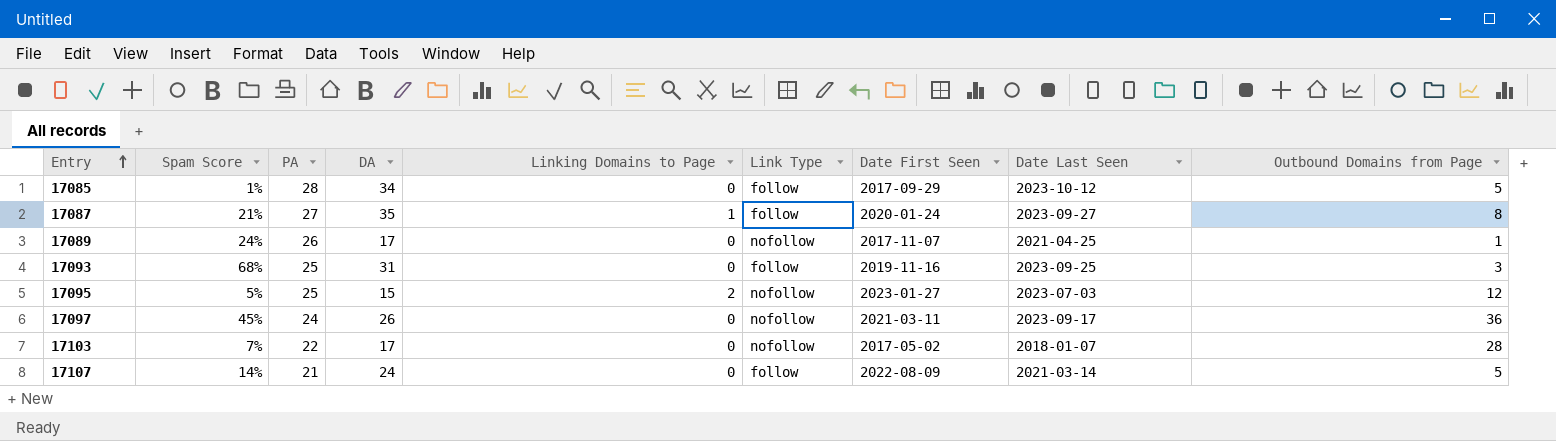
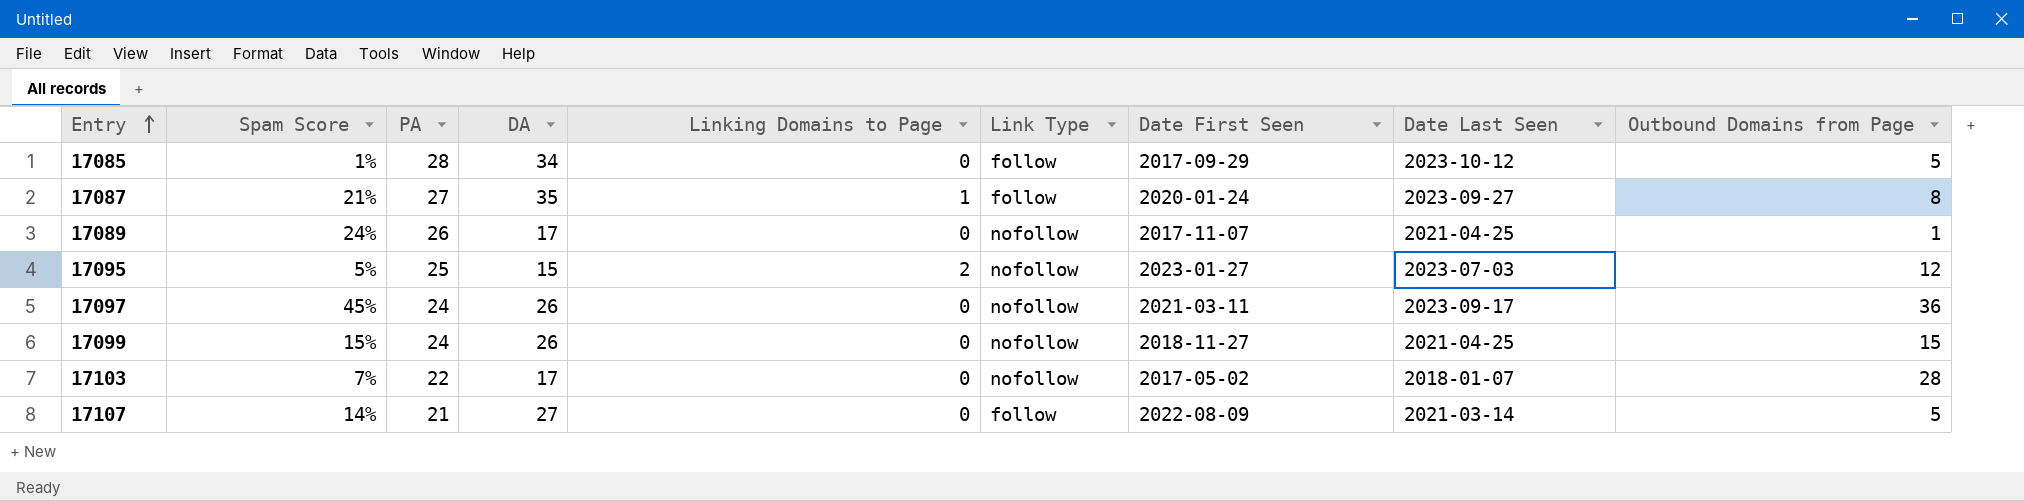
row 17093: 68% | 25 | 31 | 0 | follow | 2019-11-16 | 2023-09-25 | 3 -> none
row 17099: none -> 15% | 24 | 26 | 0 | nofollow | 2018-11-27 | 2021-04-25 | 15
17107 | DA: 24 -> 27

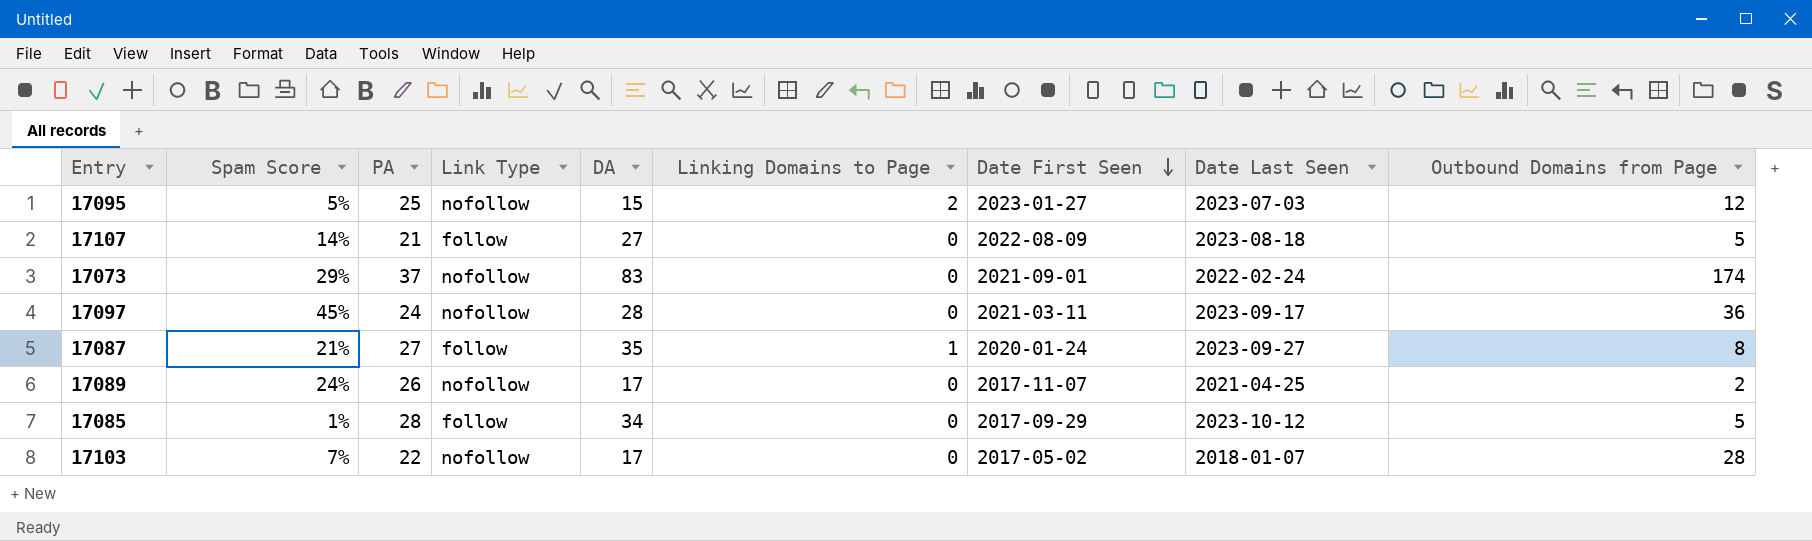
row order: Entry ascending -> Date First Seen descending
column Link Type | position: 6 -> 4
row 17099: 15% | 24 | 26 | 0 | nofollow | 2018-11-27 | 2021-04-25 | 15 -> none
17107 | Date Last Seen: 2021-03-14 -> 2023-08-18
row 17073: none -> 29% | 37 | nofollow | 83 | 0 | 2021-09-01 | 2022-02-24 | 174
17097 | DA: 26 -> 28
17089 | Outbound Domains from Page: 1 -> 2

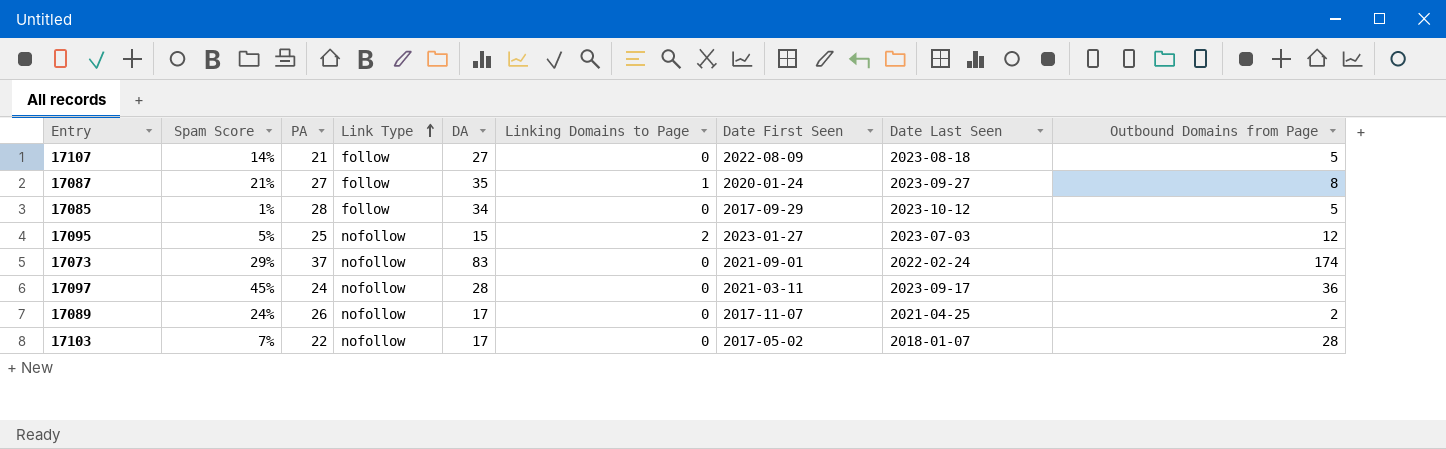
row order: Date First Seen descending -> Link Type ascending

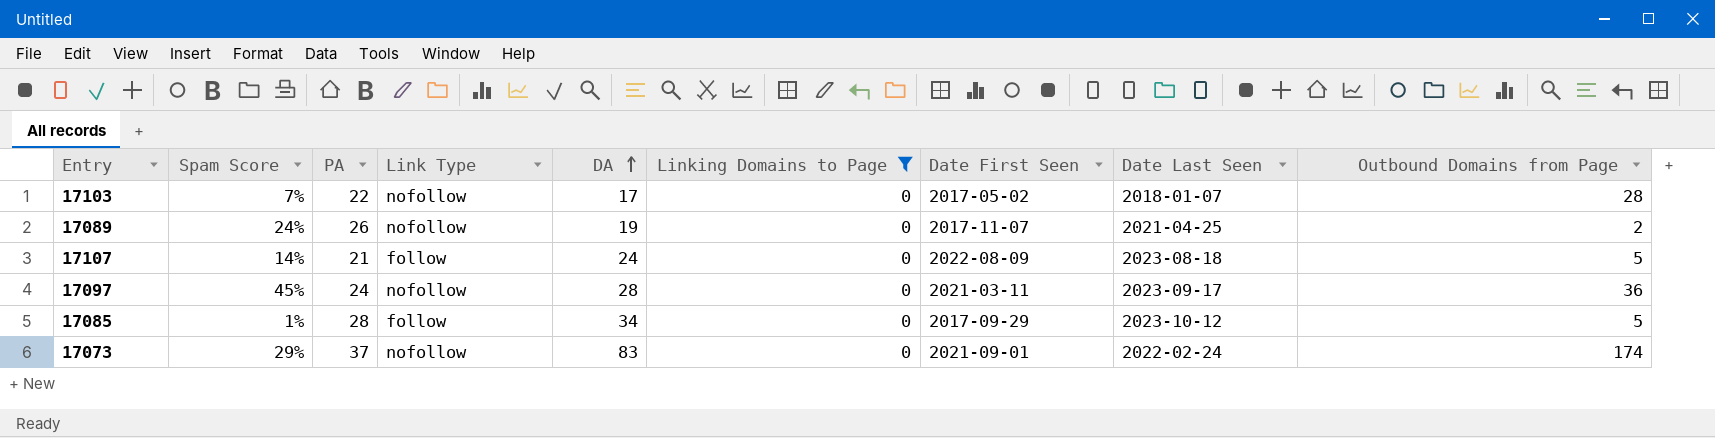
filter: none -> Linking Domains to Page = 0
row order: Link Type ascending -> DA ascending
17089 | DA: 17 -> 19
17107 | DA: 27 -> 24

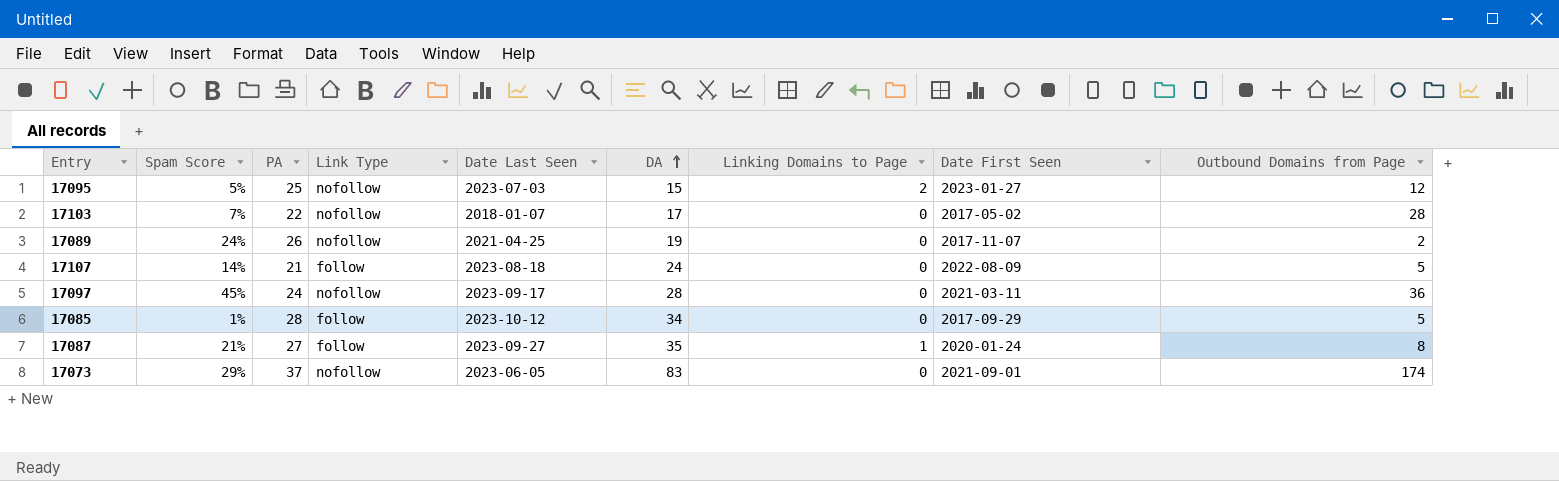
filter: Linking Domains to Page = 0 -> none
column Date Last Seen | position: 8 -> 5
17073 | Date Last Seen: 2022-02-24 -> 2023-06-05

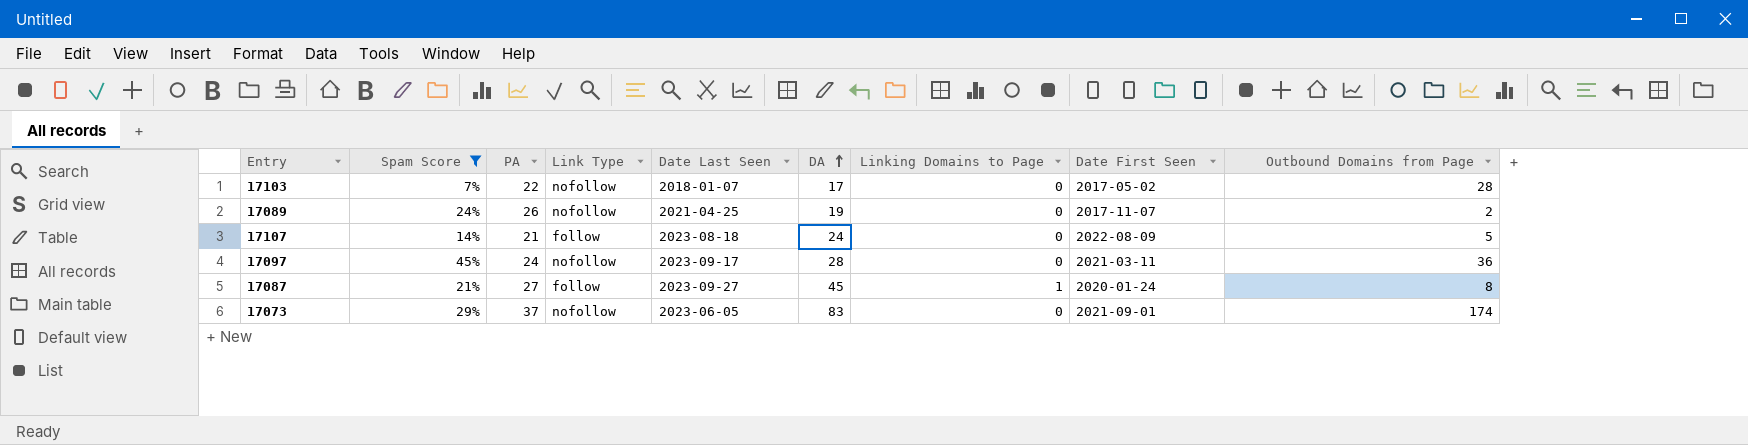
filter: none -> Spam Score >= 7%
17087 | DA: 35 -> 45

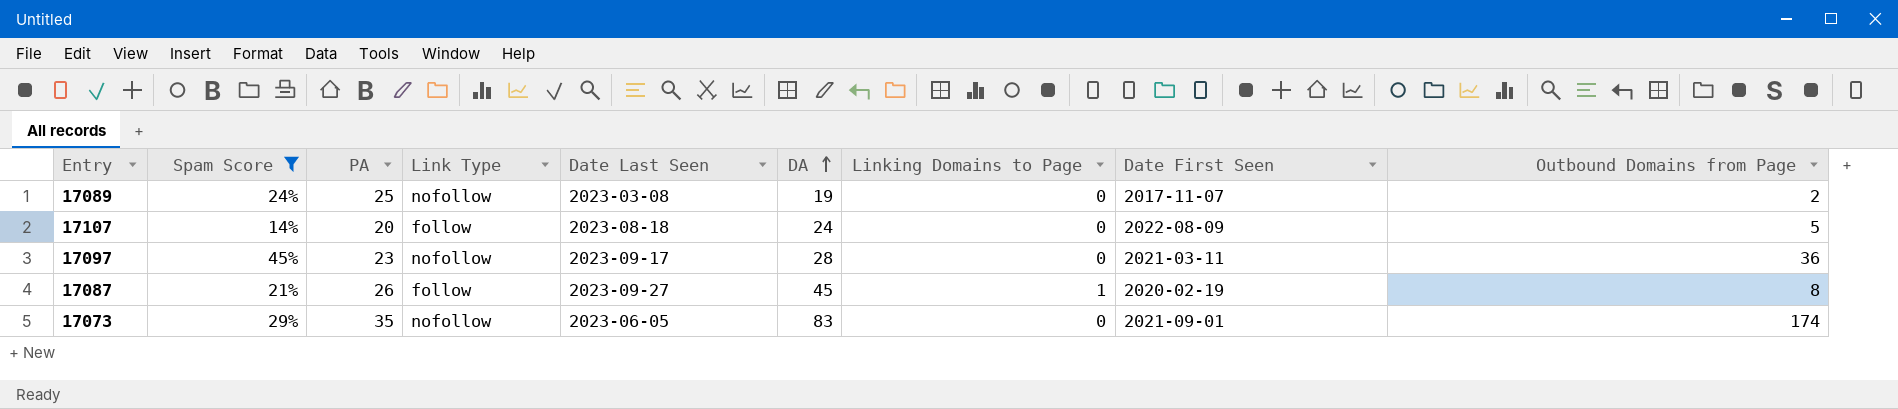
row 17103: 7% | 22 | nofollow | 2018-01-07 | 17 | 0 | 2017-05-02 | 28 -> none
17089 | PA: 26 -> 25
17089 | Date Last Seen: 2021-04-25 -> 2023-03-08
17107 | PA: 21 -> 20
17097 | PA: 24 -> 23
17087 | PA: 27 -> 26
17087 | Date First Seen: 2020-01-24 -> 2020-02-19
17073 | PA: 37 -> 35

